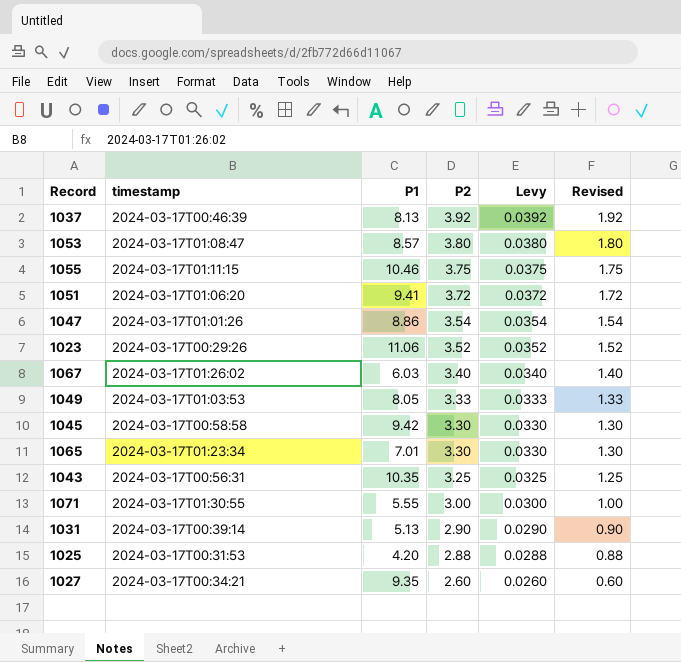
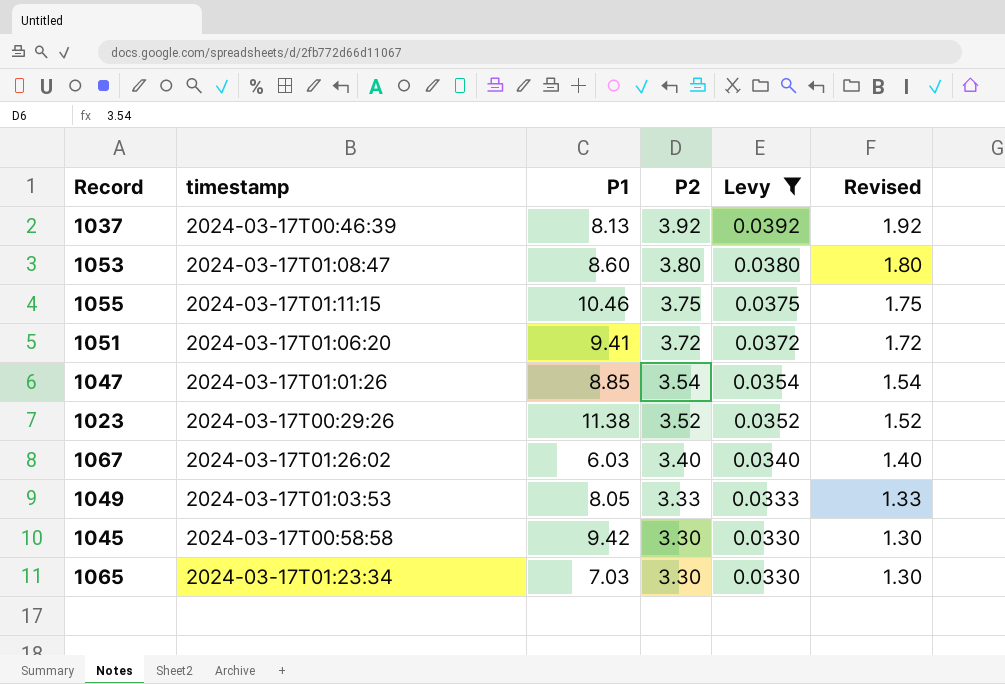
filter: none -> Levy >= 0.0330
1053 | P1: 8.57 -> 8.60
1047 | P1: 8.86 -> 8.85
1023 | P1: 11.06 -> 11.38
1065 | P1: 7.01 -> 7.03

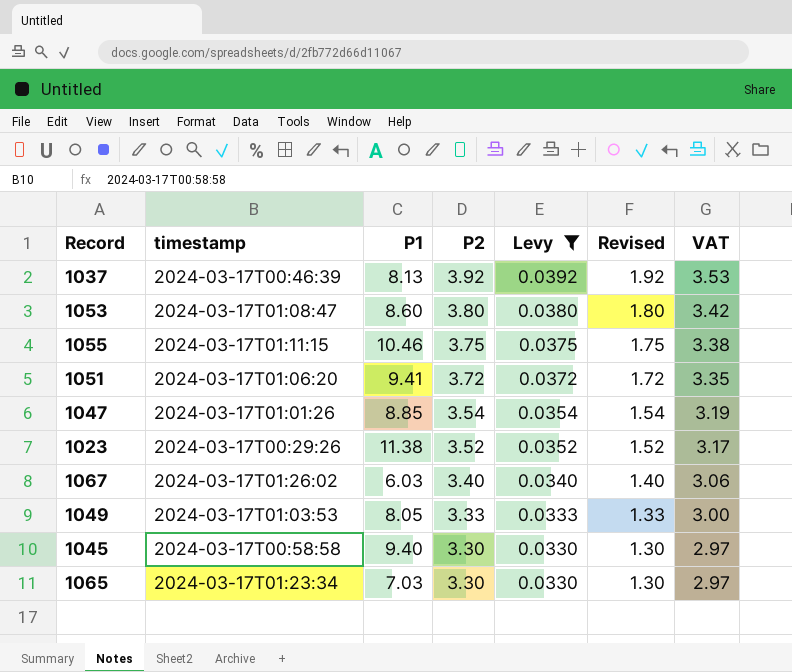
column VAT | formula: none -> [P2] * 0.9
1045 | P1: 9.42 -> 9.40

